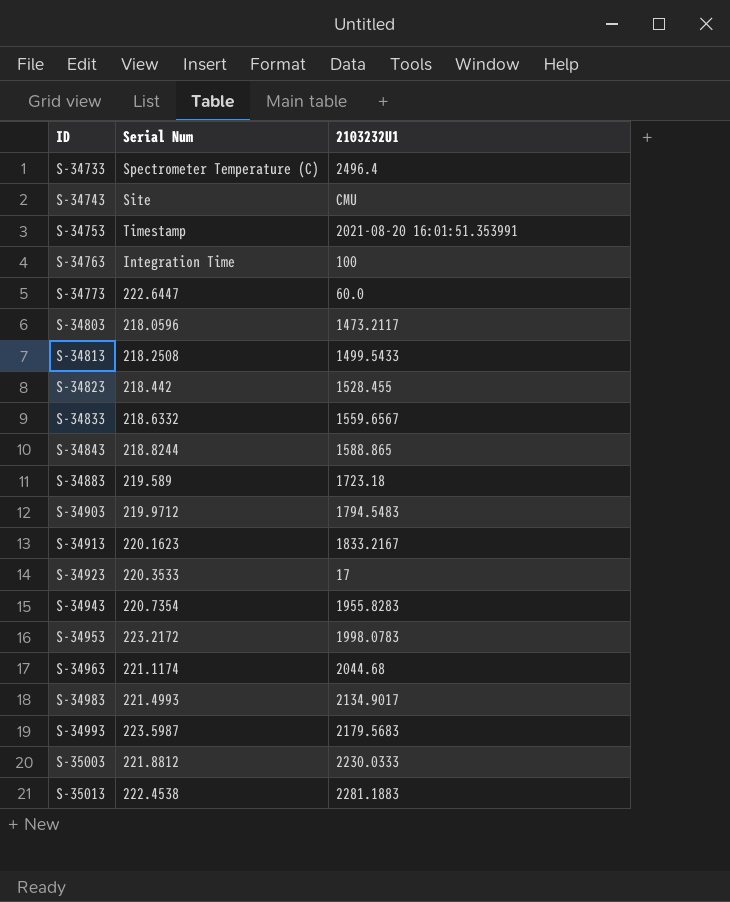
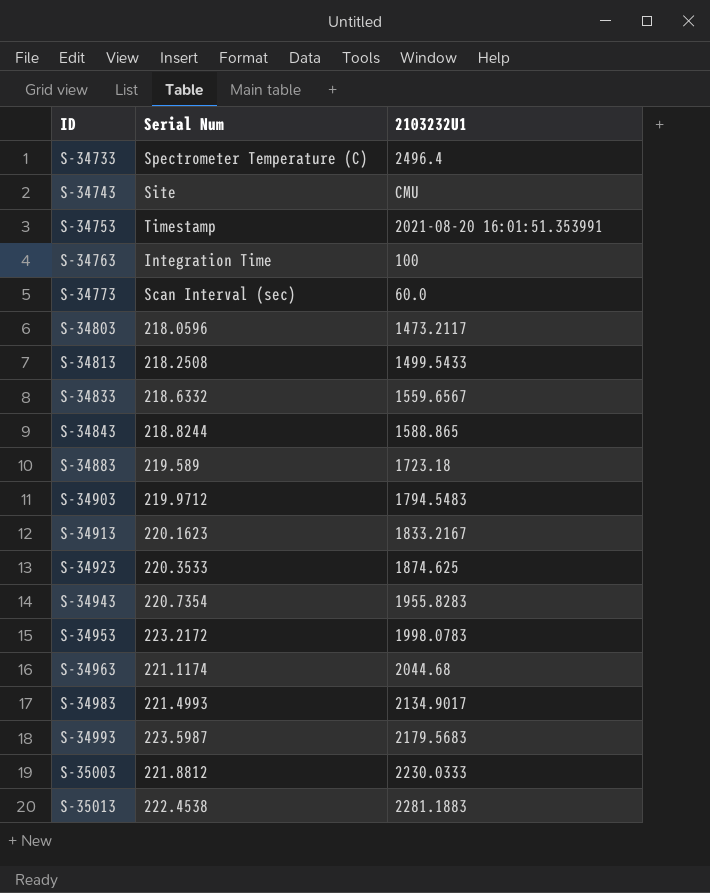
row S-34823: 218.442 | 1528.455 -> none
S-34773 | Serial Num: 222.6447 -> Scan Interval (sec)
S-34923 | 2103232U1: 17 -> 1874.625

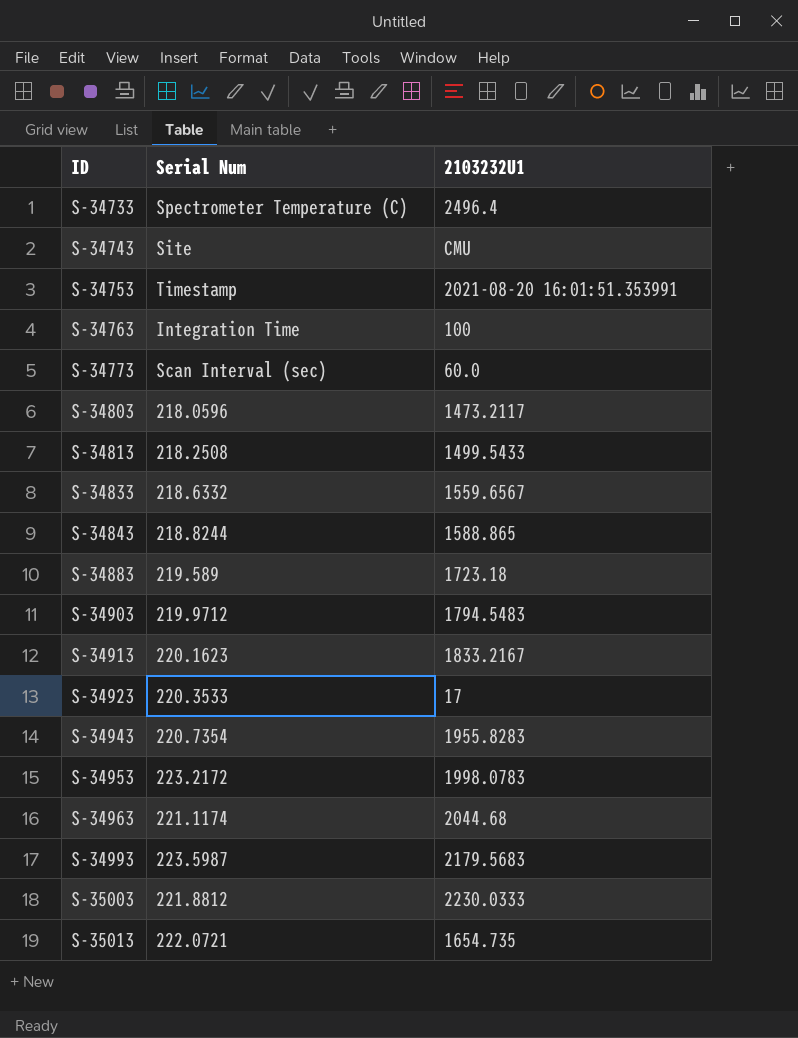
row S-34983: 221.4993 | 2134.9017 -> none
S-34923 | 2103232U1: 1874.625 -> 17
S-35013 | Serial Num: 222.4538 -> 222.0721
S-35013 | 2103232U1: 2281.1883 -> 1654.735

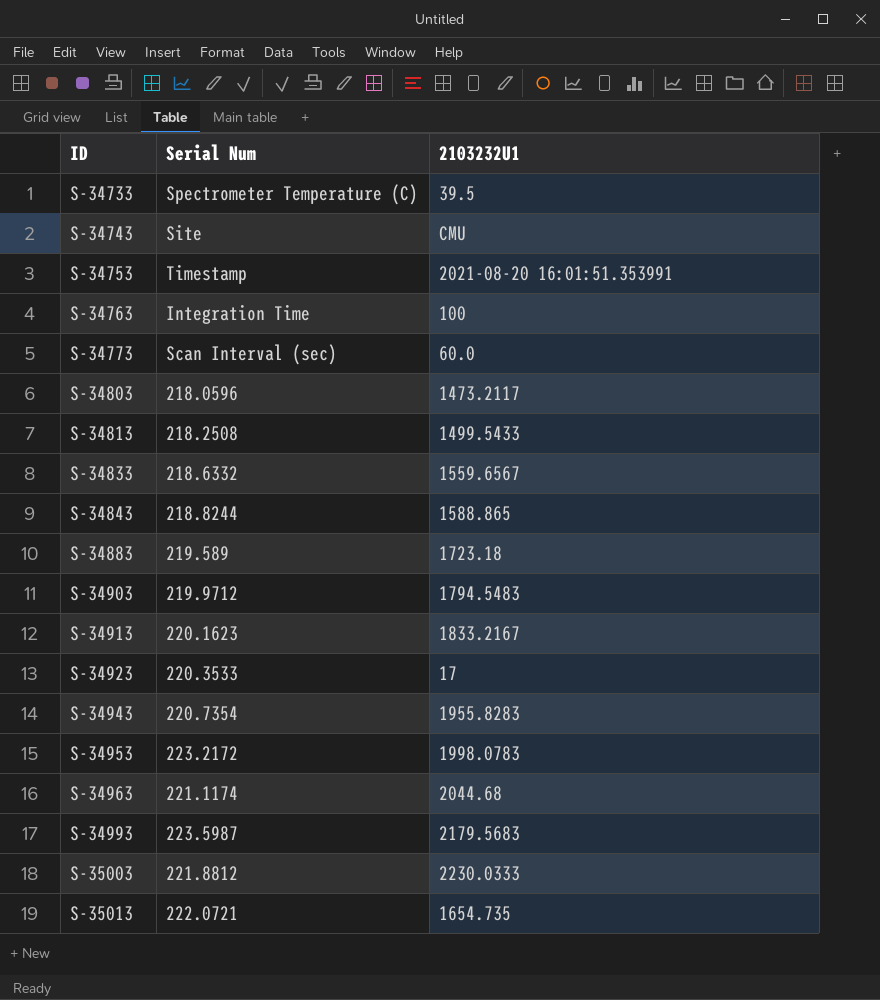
S-34733 | 2103232U1: 2496.4 -> 39.5

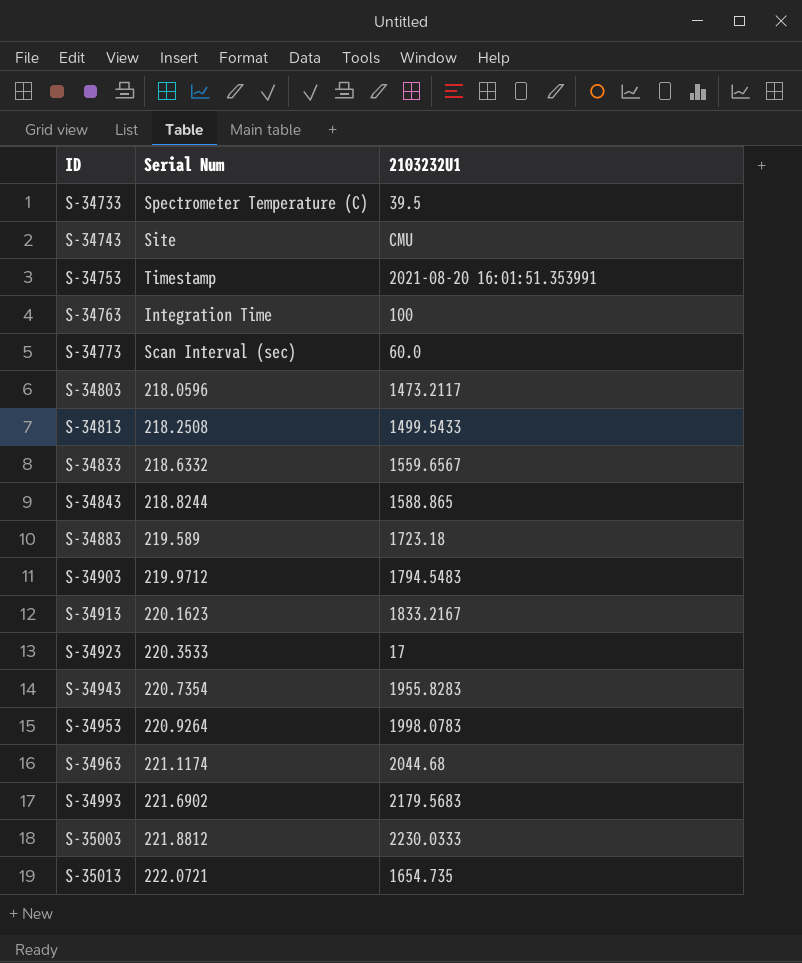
S-34953 | Serial Num: 223.2172 -> 220.9264
S-34993 | Serial Num: 223.5987 -> 221.6902

